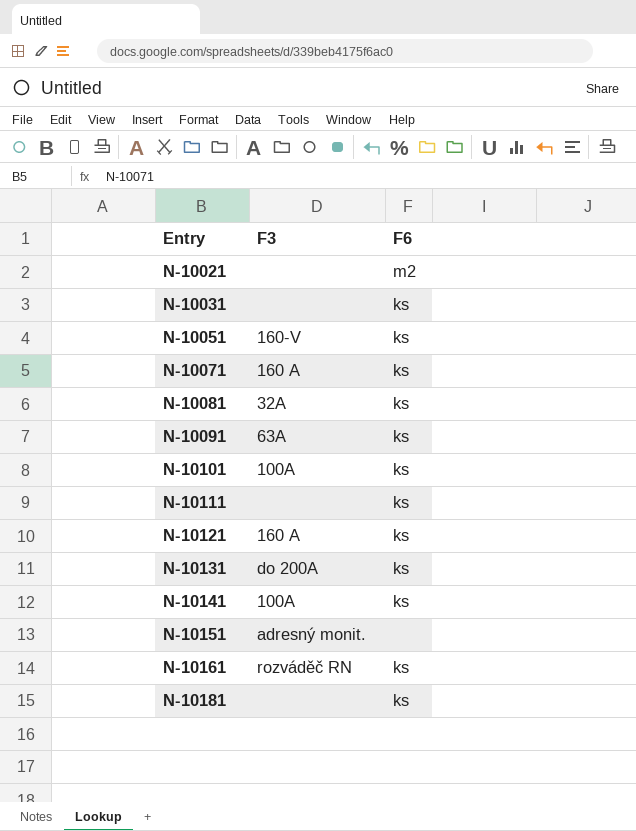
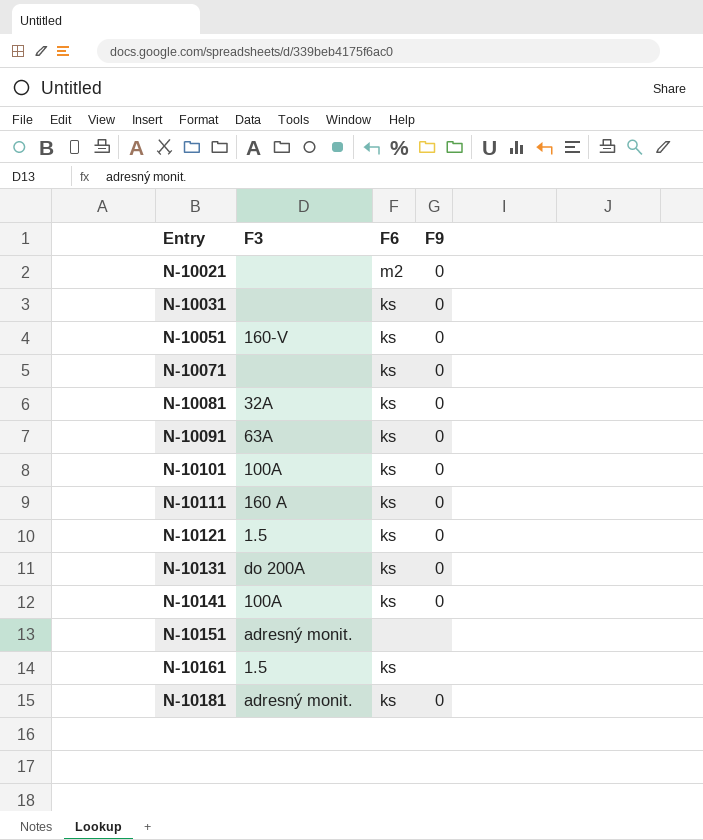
column F9 | position: none -> 4
N-10071 | F3: 160 A -> none
N-10111 | F3: none -> 160 A
N-10121 | F3: 160 A -> 1.5
N-10161 | F3: rozváděč RN -> 1.5
N-10181 | F3: none -> adresný monit.

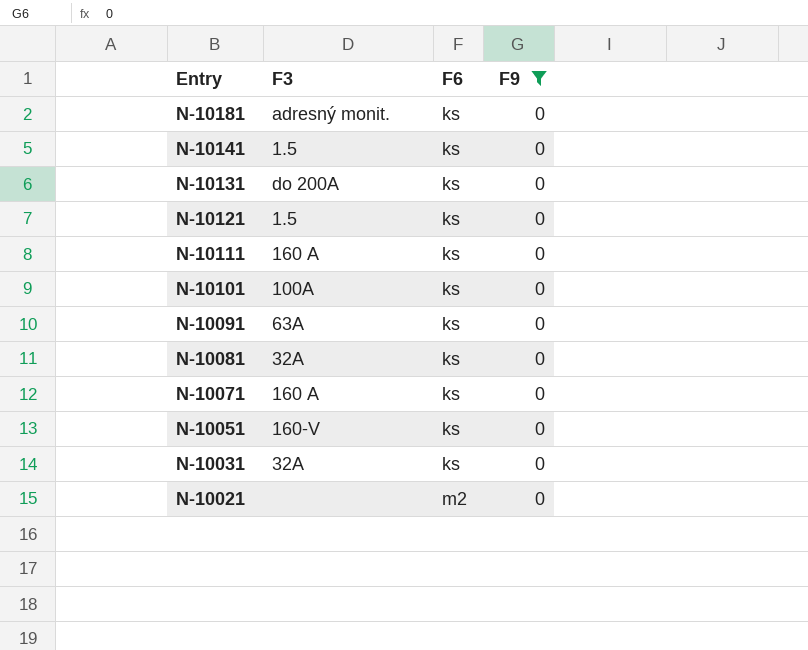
filter: none -> F9 = 0
row order: Entry ascending -> Entry descending
N-10141 | F3: 100A -> 1.5
N-10071 | F3: none -> 160 A
N-10031 | F3: none -> 32A

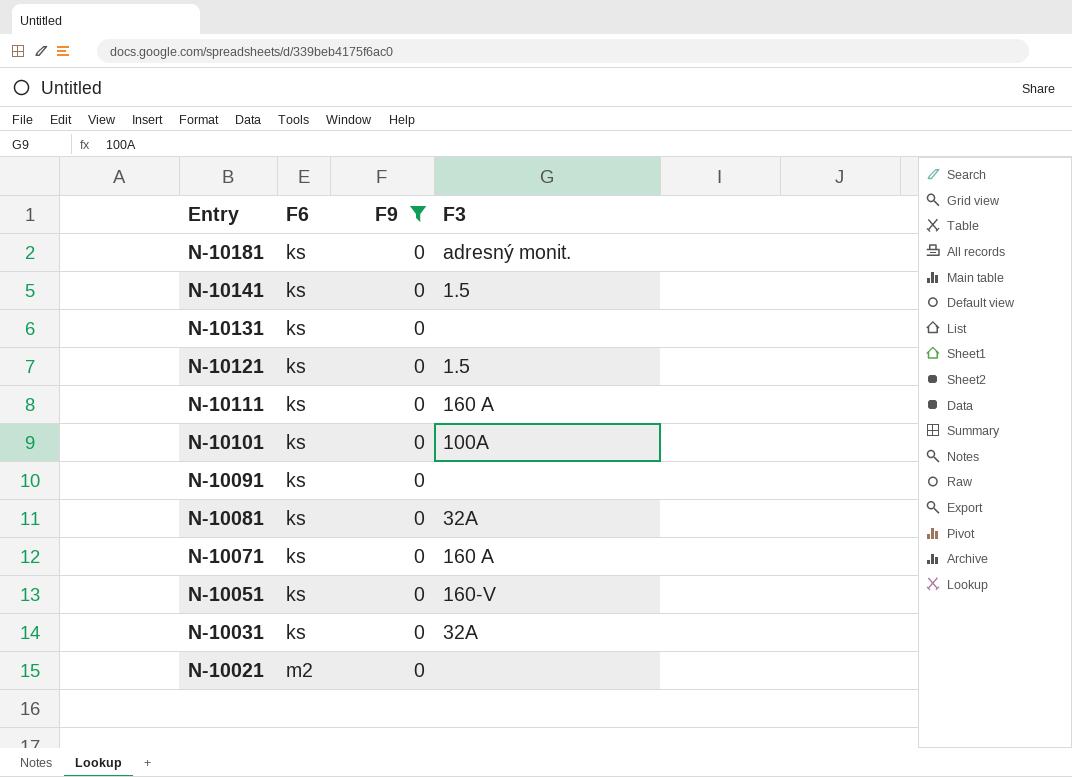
column F3 | position: 2 -> 4
N-10131 | F3: do 200A -> none
N-10091 | F3: 63A -> none

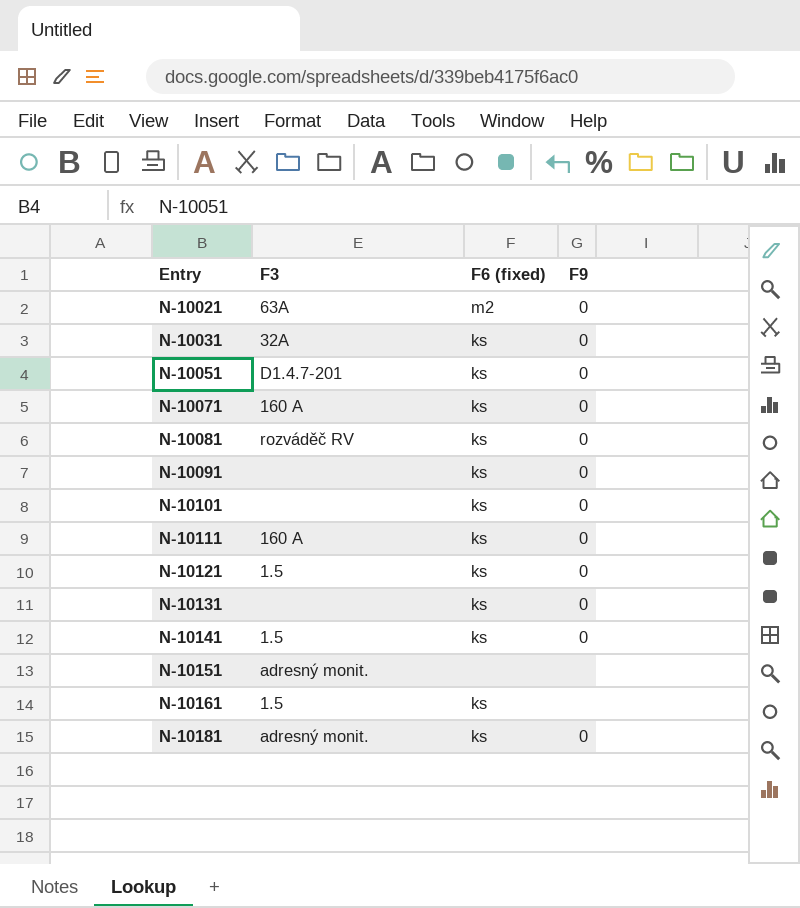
filter: F9 = 0 -> none
row order: Entry descending -> Entry ascending
column F3 | position: 4 -> 2
column name: F6 -> F6 (fixed)
N-10021 | F3: none -> 63A
N-10051 | F3: 160-V -> D1.4.7-201
N-10081 | F3: 32A -> rozváděč RV
N-10101 | F3: 100A -> none

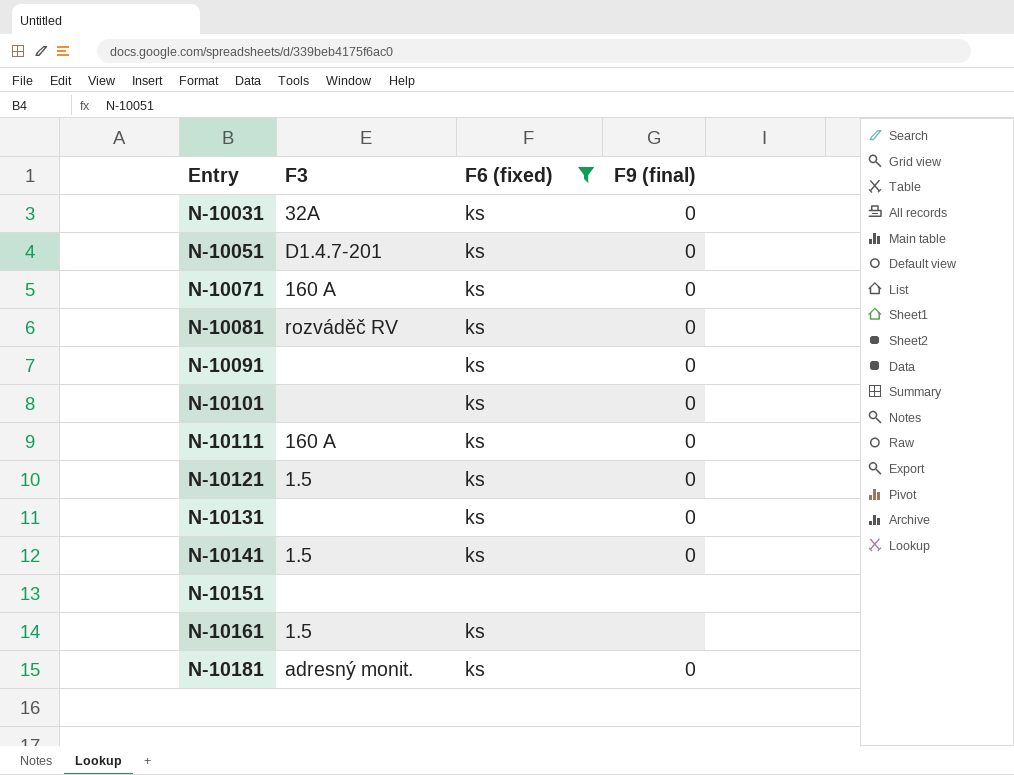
filter: none -> F6 (fixed) != m2
column name: F9 -> F9 (final)
N-10151 | F3: adresný monit. -> none

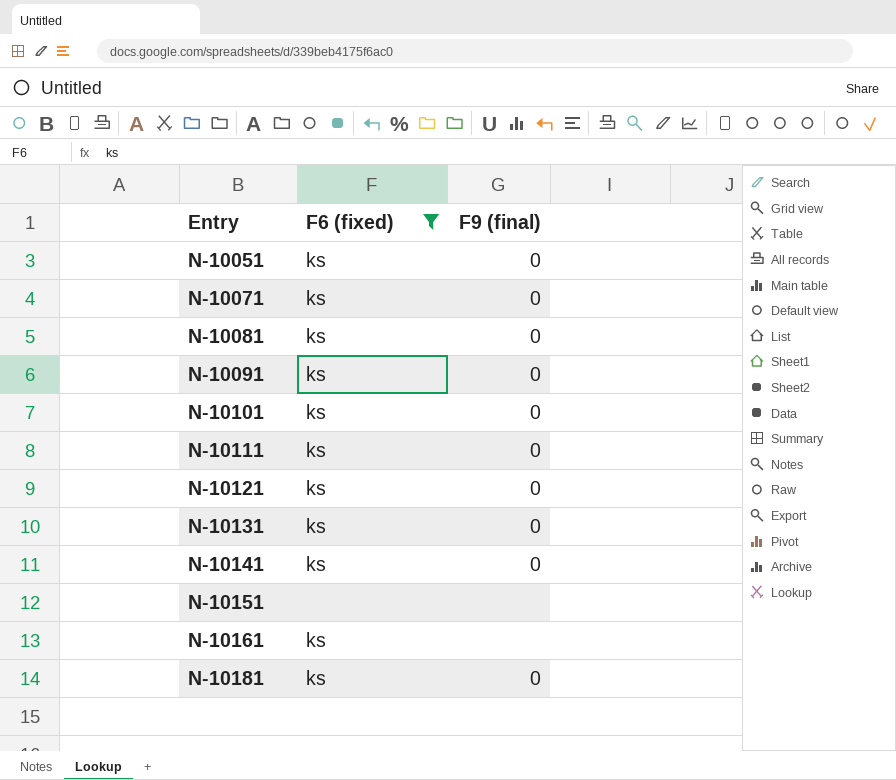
column F3 | position: 2 -> none
row N-10031: 32A | ks | 0 -> none

